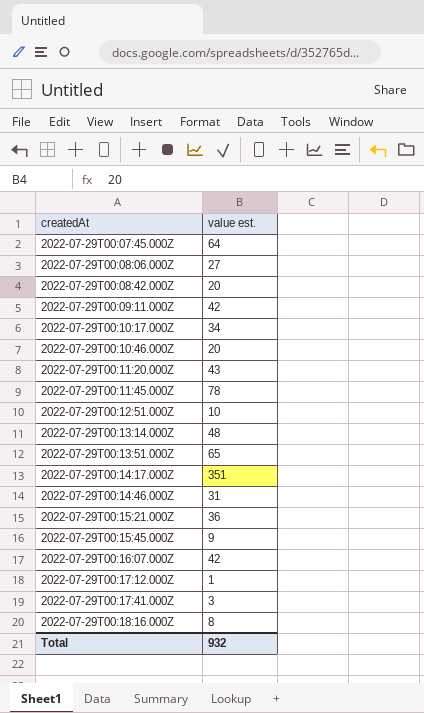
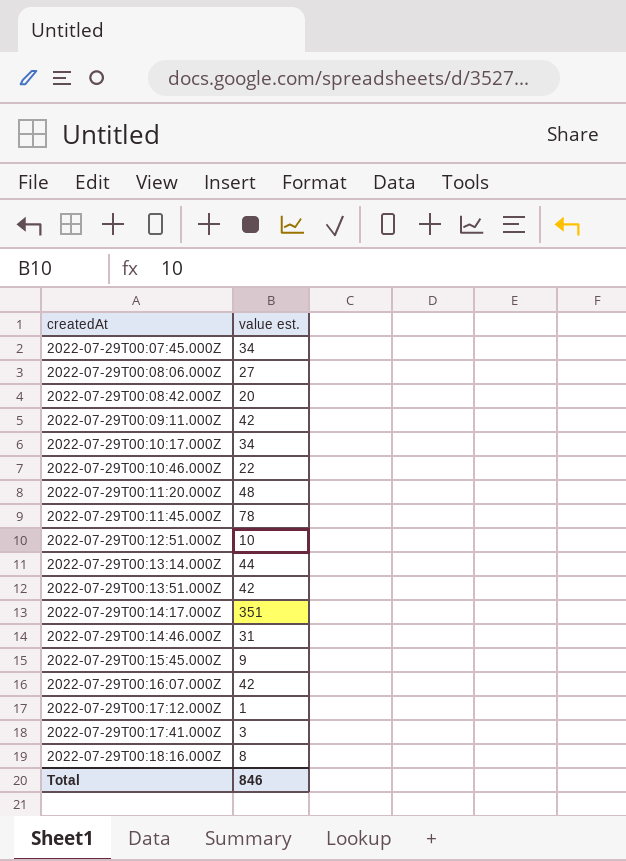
row 2022-07-29T00:15:21.000Z: 36 -> none
2022-07-29T00:07:45.000Z | value est.: 64 -> 34
2022-07-29T00:10:46.000Z | value est.: 20 -> 22
2022-07-29T00:11:20.000Z | value est.: 43 -> 48
2022-07-29T00:13:14.000Z | value est.: 48 -> 44
2022-07-29T00:13:51.000Z | value est.: 65 -> 42
Total | value est.: 932 -> 846

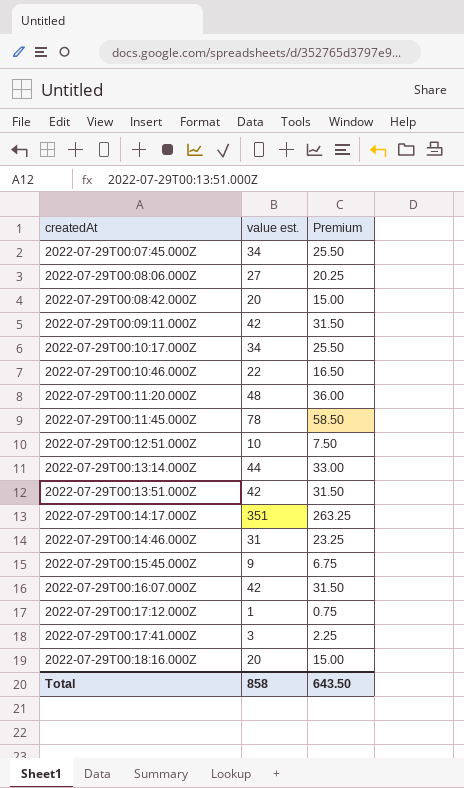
column Premium | formula: none -> [value est.] * 0.75
2022-07-29T00:18:16.000Z | value est.: 8 -> 20
Total | value est.: 846 -> 858

